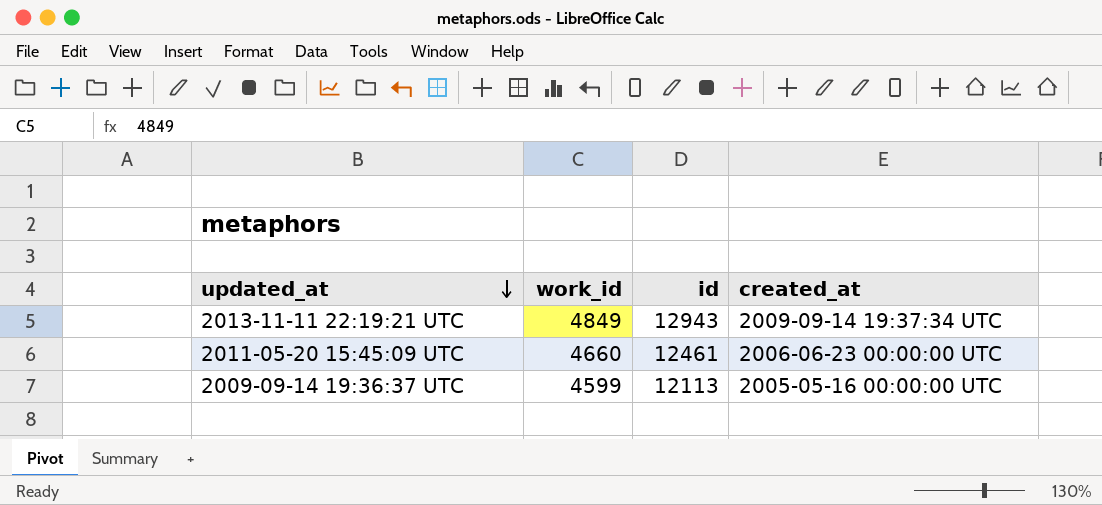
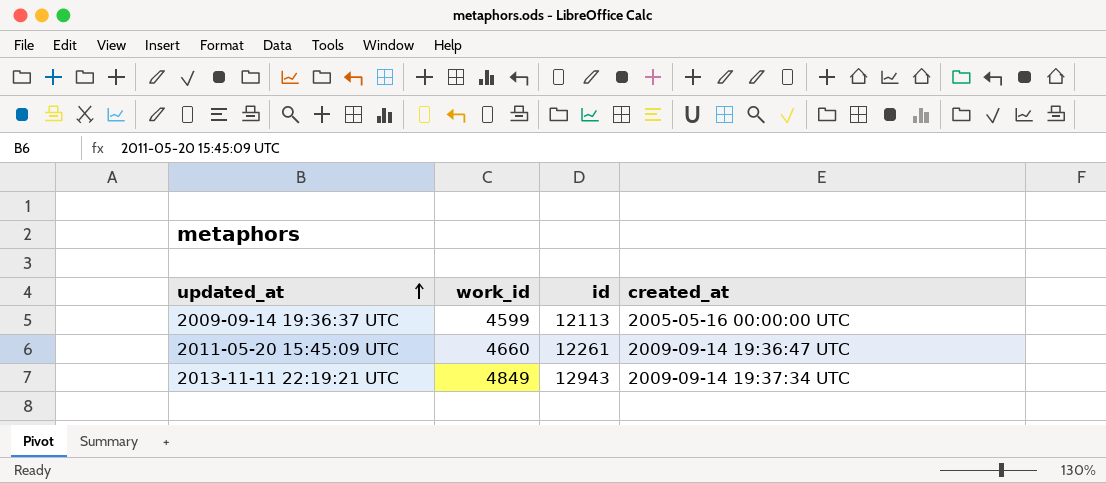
row order: updated_at descending -> updated_at ascending
2011-05-20 15:45:09 UTC | id: 12461 -> 12261
2011-05-20 15:45:09 UTC | created_at: 2006-06-23 00:00:00 UTC -> 2009-09-14 19:36:47 UTC

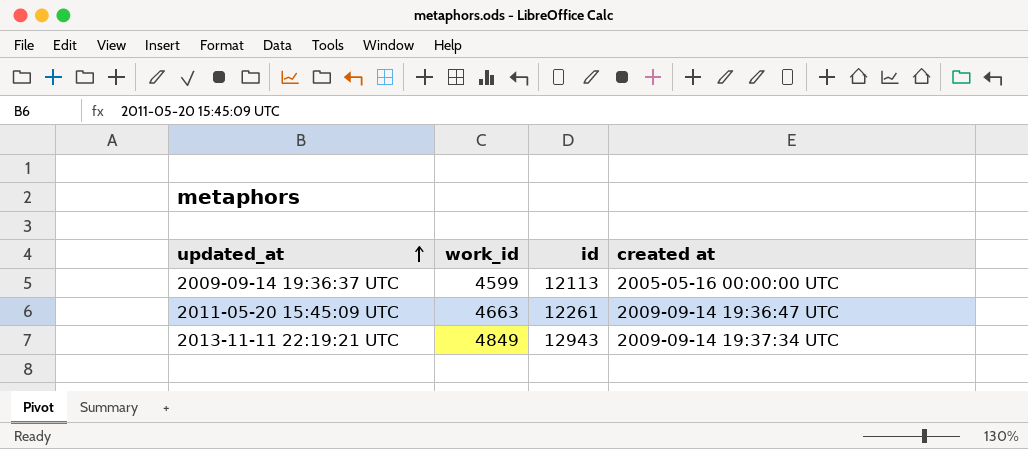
column name: created_at -> created at
2011-05-20 15:45:09 UTC | work_id: 4660 -> 4663

